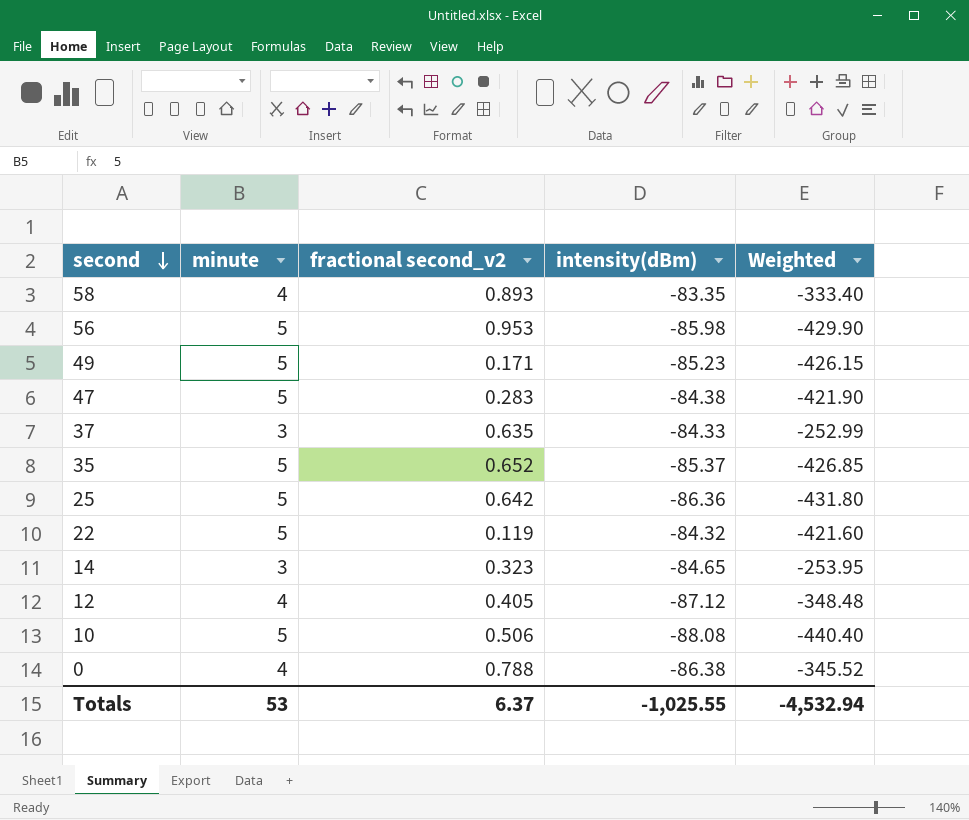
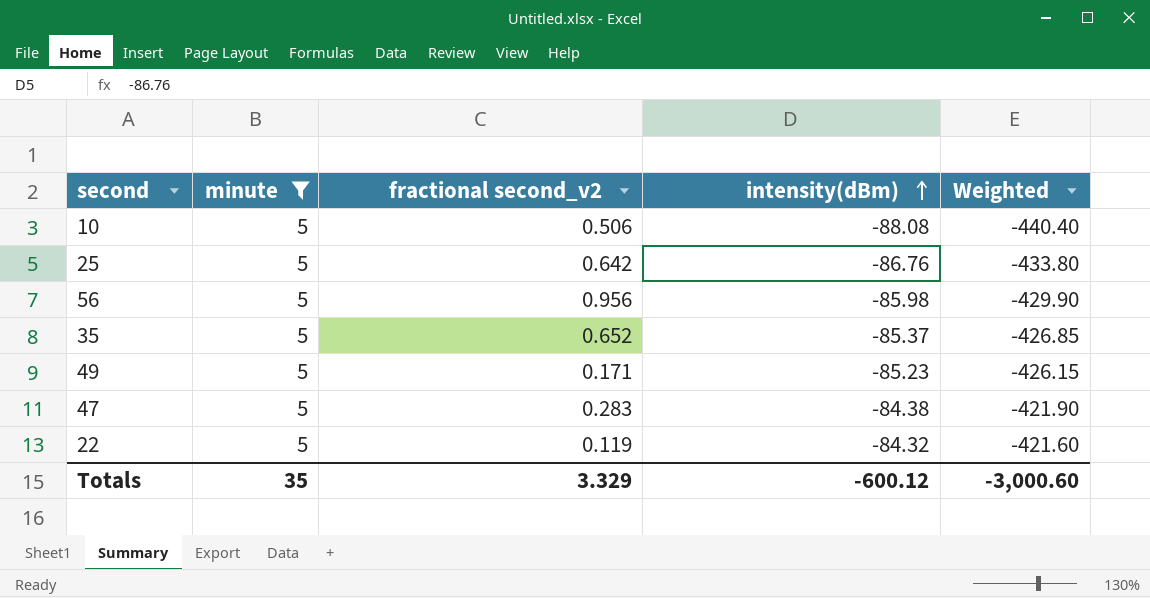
filter: none -> minute = 5
row order: second descending -> intensity(dBm) ascending
25 | intensity(dBm): -86.36 -> -86.76
25 | Weighted: -431.80 -> -433.80
56 | fractional second_v2: 0.953 -> 0.956
Totals | minute: 53 -> 35
Totals | fractional second_v2: 6.37 -> 3.329
Totals | intensity(dBm): -1,025.55 -> -600.12
Totals | Weighted: -4,532.94 -> -3,000.60

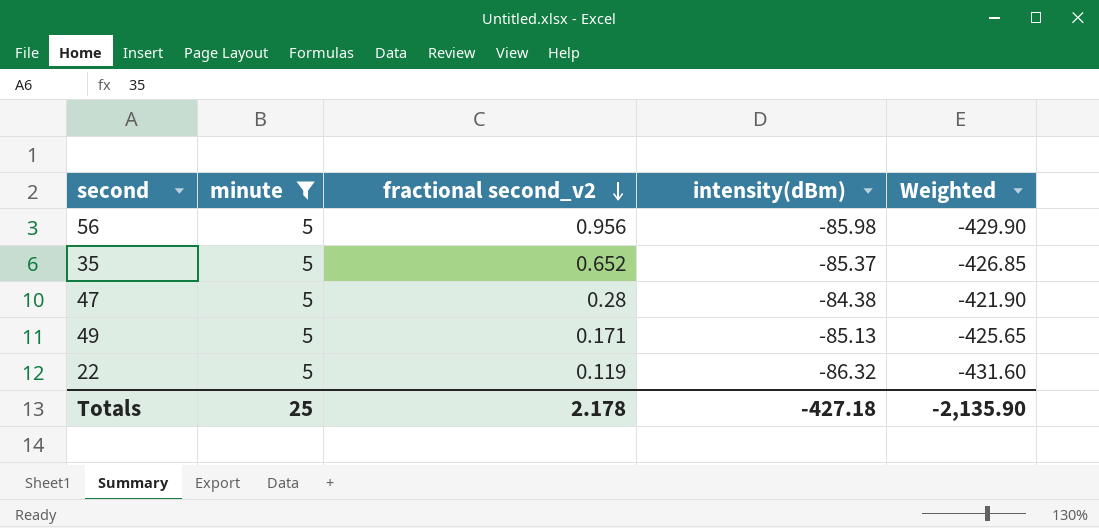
row order: intensity(dBm) ascending -> fractional second_v2 descending
row 10: 5 | 0.506 | -88.08 | -440.40 -> none
row 25: 5 | 0.642 | -86.76 | -433.80 -> none
47 | fractional second_v2: 0.283 -> 0.28
49 | intensity(dBm): -85.23 -> -85.13
49 | Weighted: -426.15 -> -425.65
22 | intensity(dBm): -84.32 -> -86.32
22 | Weighted: -421.60 -> -431.60
Totals | minute: 35 -> 25
Totals | fractional second_v2: 3.329 -> 2.178
Totals | intensity(dBm): -600.12 -> -427.18
Totals | Weighted: -3,000.60 -> -2,135.90

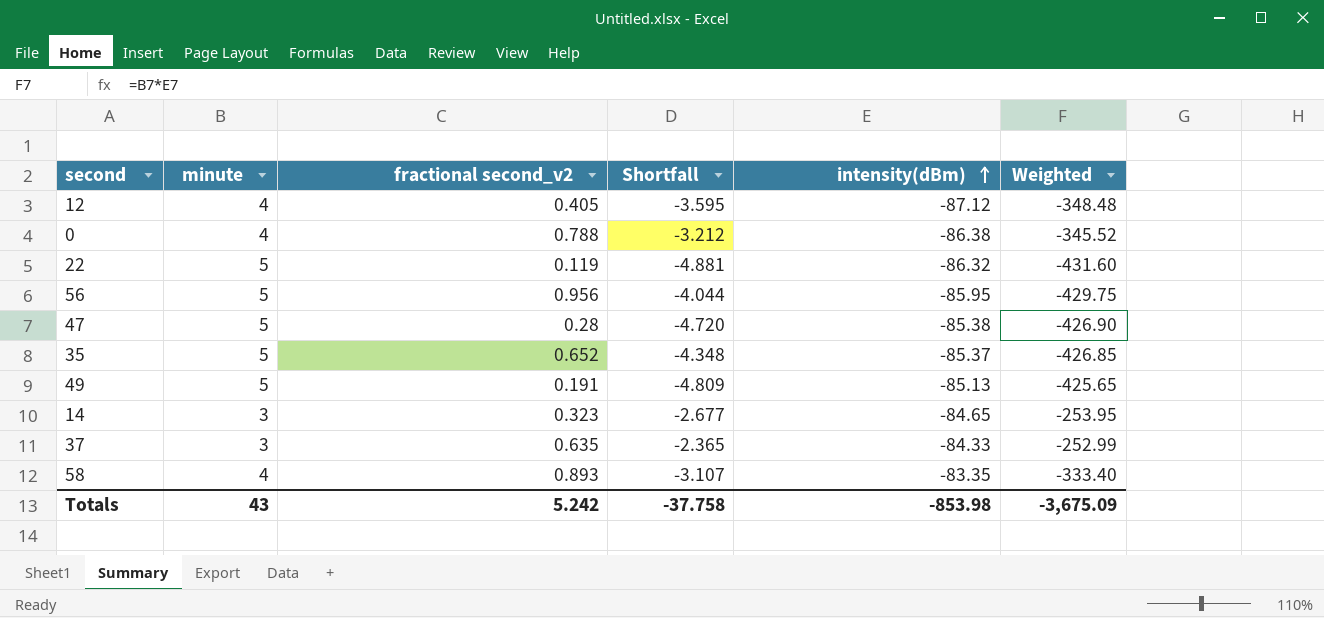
filter: minute = 5 -> none
row order: fractional second_v2 descending -> intensity(dBm) ascending
column Shortfall | formula: none -> [fractional second_v2] - [minute]
56 | intensity(dBm): -85.98 -> -85.95
56 | Weighted: -429.90 -> -429.75
47 | intensity(dBm): -84.38 -> -85.38
47 | Weighted: -421.90 -> -426.90
49 | fractional second_v2: 0.171 -> 0.191
Totals | minute: 25 -> 43
Totals | fractional second_v2: 2.178 -> 5.242
Totals | intensity(dBm): -427.18 -> -853.98
Totals | Weighted: -2,135.90 -> -3,675.09

